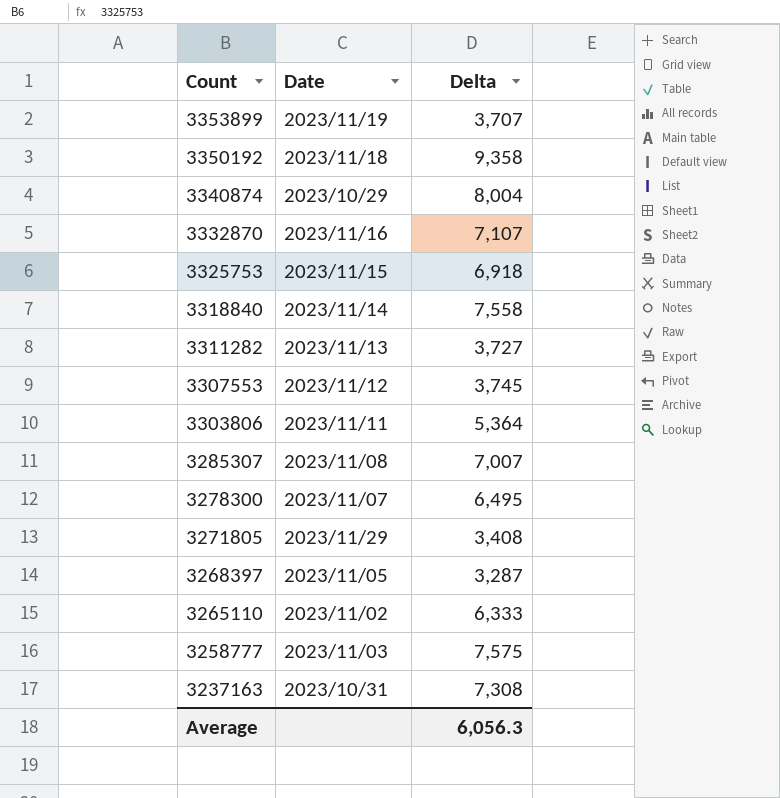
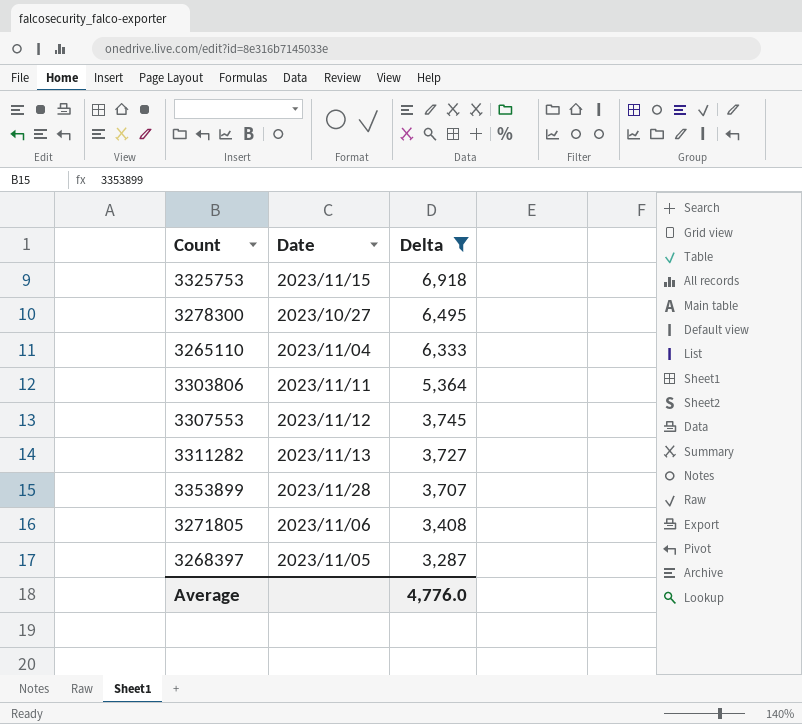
filter: none -> Delta <= 6,918
row order: Count descending -> Delta descending
3278300 | Date: 2023/11/07 -> 2023/10/27
3265110 | Date: 2023/11/02 -> 2023/11/04
3353899 | Date: 2023/11/19 -> 2023/11/28
3271805 | Date: 2023/11/29 -> 2023/11/06
Average | Delta: 6,056.3 -> 4,776.0

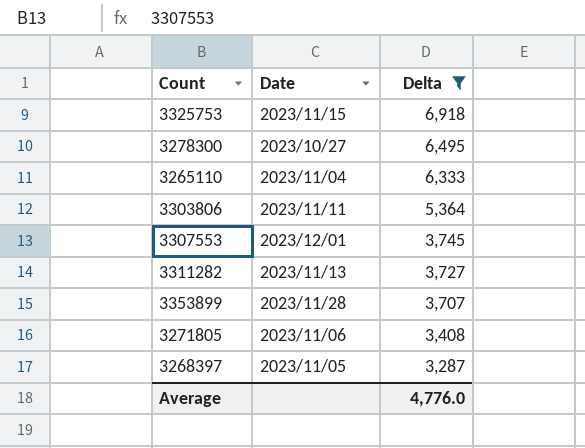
3307553 | Date: 2023/11/12 -> 2023/12/01

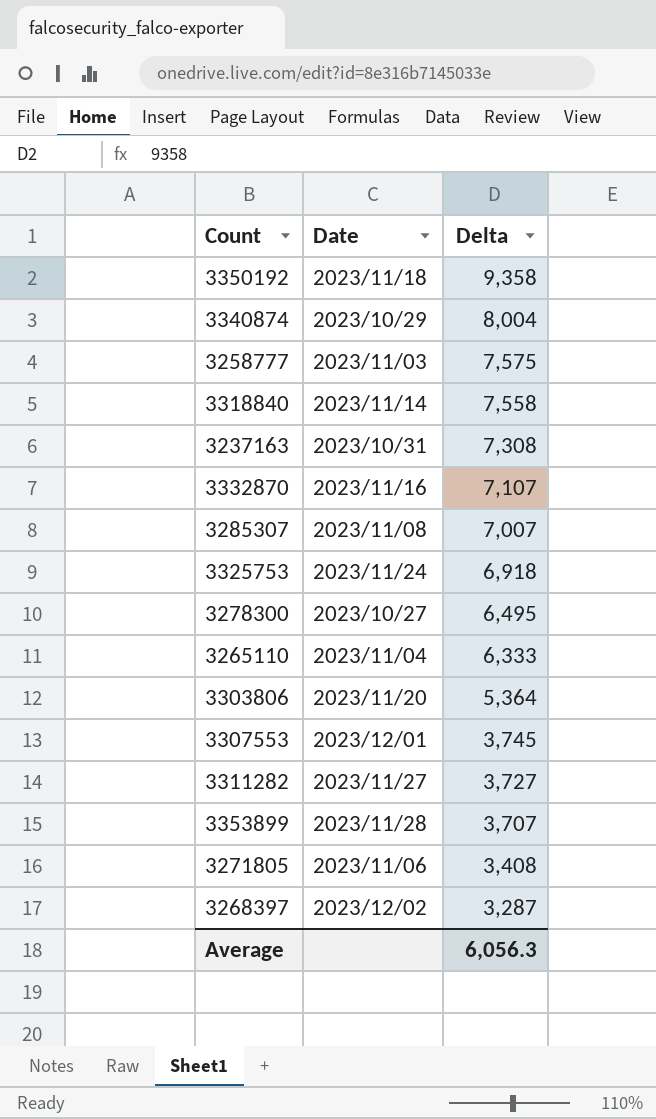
filter: Delta <= 6,918 -> none
3325753 | Date: 2023/11/15 -> 2023/11/24
3303806 | Date: 2023/11/11 -> 2023/11/20
3311282 | Date: 2023/11/13 -> 2023/11/27
3268397 | Date: 2023/11/05 -> 2023/12/02
Average | Delta: 4,776.0 -> 6,056.3

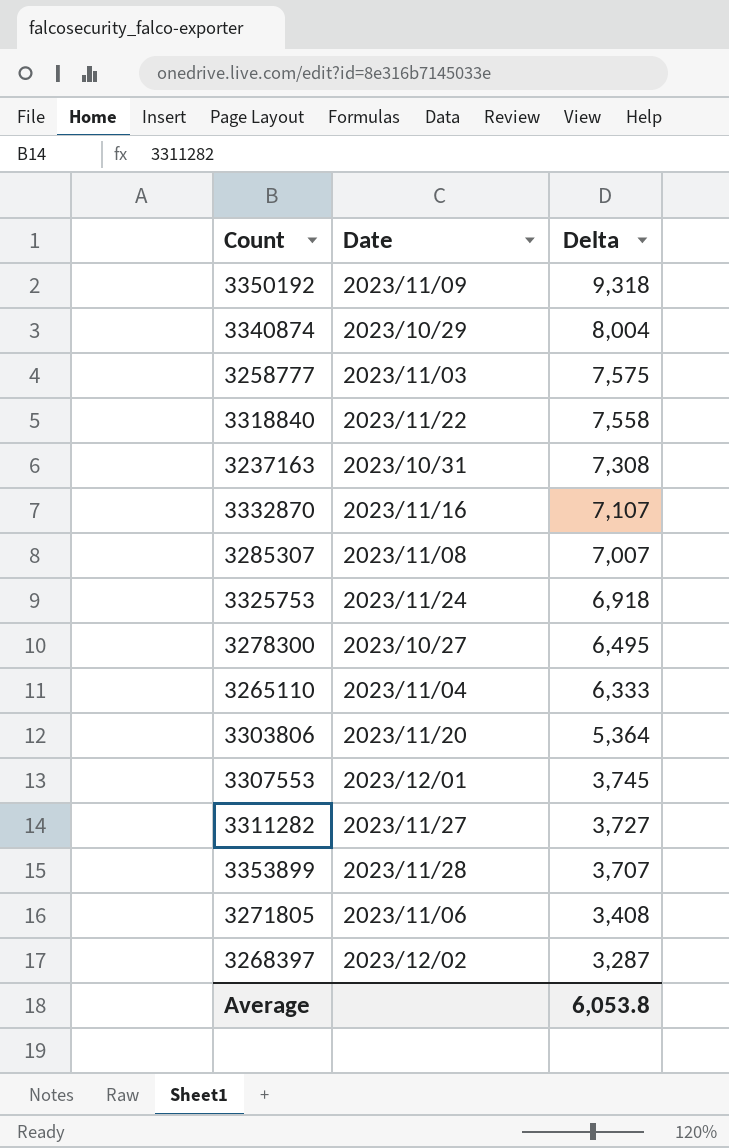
3350192 | Date: 2023/11/18 -> 2023/11/09
3350192 | Delta: 9,358 -> 9,318
3318840 | Date: 2023/11/14 -> 2023/11/22
Average | Delta: 6,056.3 -> 6,053.8

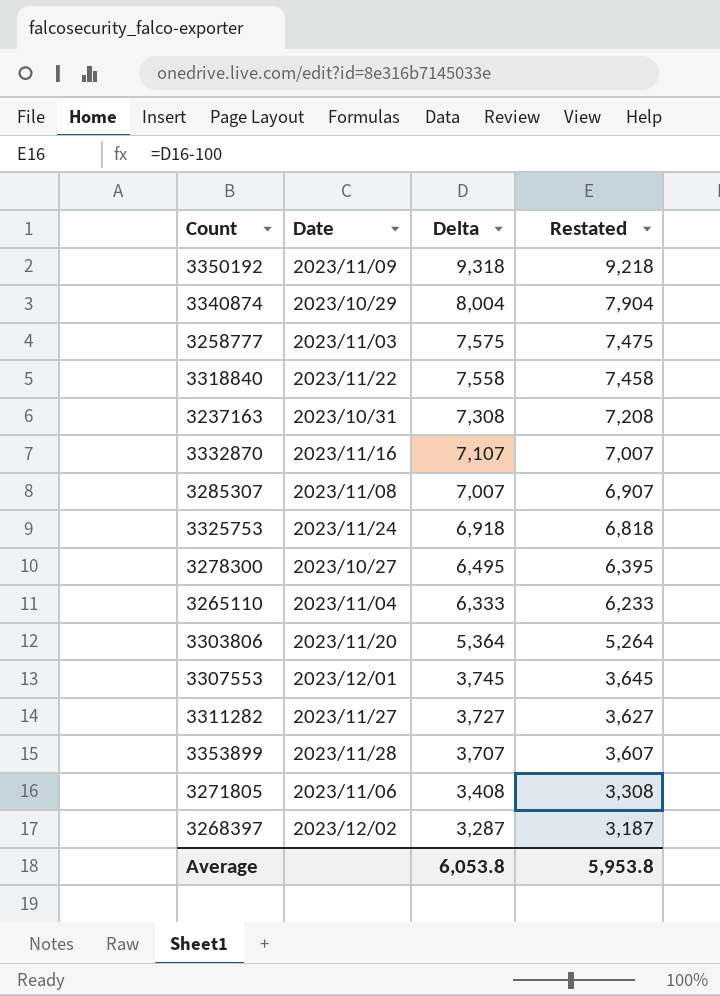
column Restated | formula: none -> [Delta] - 100

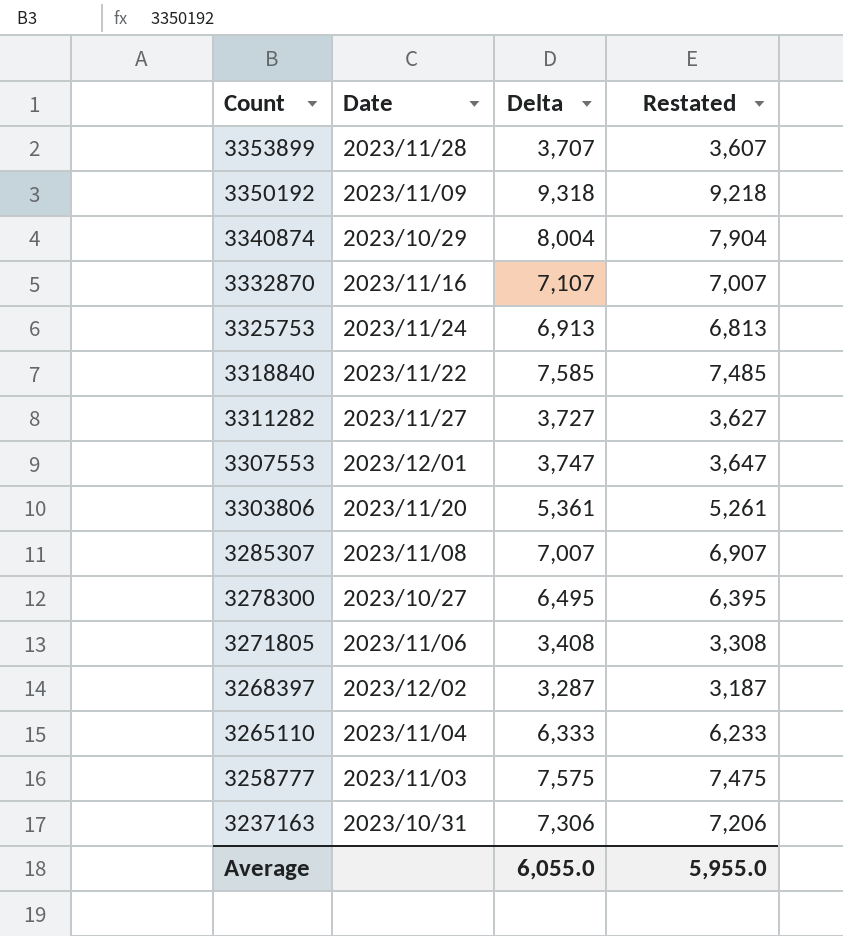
row order: Delta descending -> Count descending
3325753 | Delta: 6,918 -> 6,913
3325753 | Restated: 6,818 -> 6,813
3318840 | Delta: 7,558 -> 7,585
3318840 | Restated: 7,458 -> 7,485
3307553 | Delta: 3,745 -> 3,747
3307553 | Restated: 3,645 -> 3,647
3303806 | Delta: 5,364 -> 5,361
3303806 | Restated: 5,264 -> 5,261
3237163 | Delta: 7,308 -> 7,306
3237163 | Restated: 7,208 -> 7,206
Average | Delta: 6,053.8 -> 6,055.0
Average | Restated: 5,953.8 -> 5,955.0

